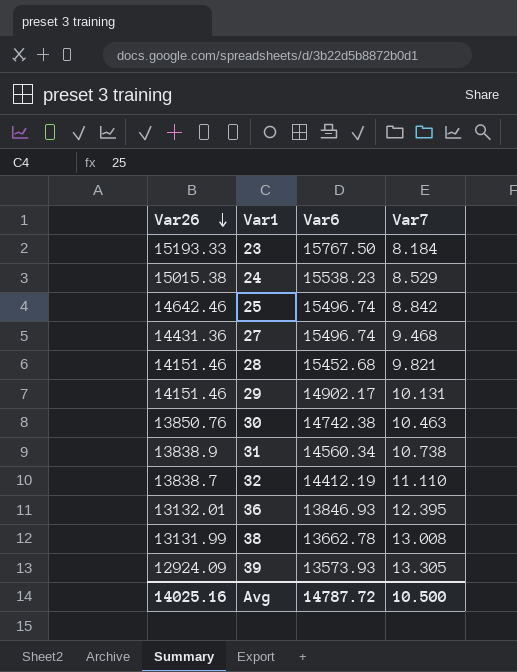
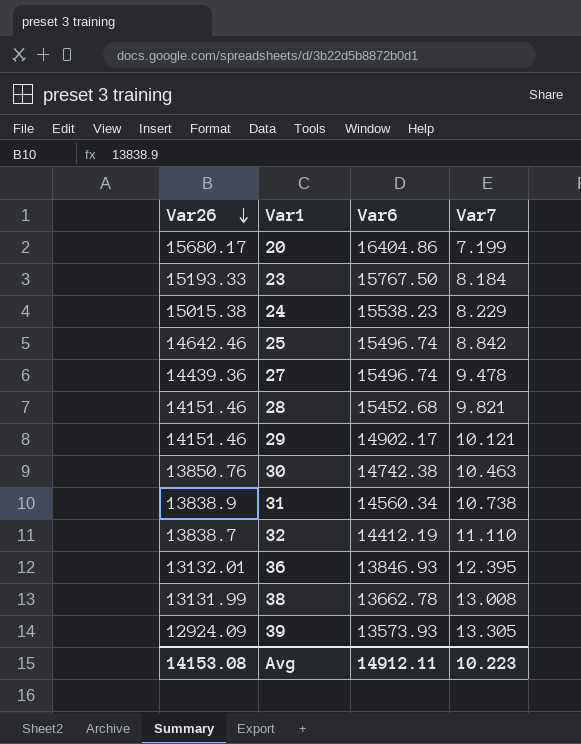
row 20: none -> 15680.17 | 16404.86 | 7.199
24 | Var7: 8.529 -> 8.229
27 | Var26: 14431.36 -> 14439.36
27 | Var7: 9.468 -> 9.478
29 | Var7: 10.131 -> 10.121
Avg | Var26: 14025.16 -> 14153.08
Avg | Var6: 14787.72 -> 14912.11
Avg | Var7: 10.500 -> 10.223

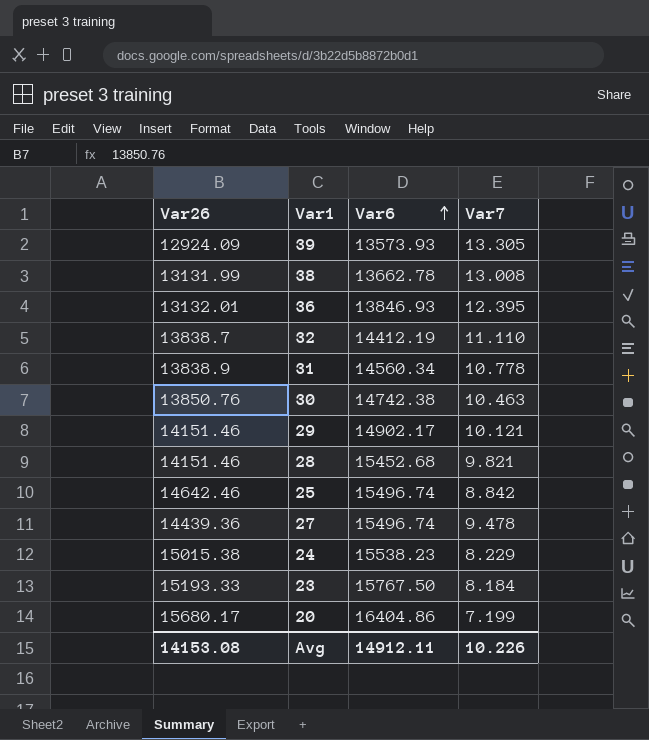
row order: Var26 descending -> Var6 ascending
31 | Var7: 10.738 -> 10.778
Avg | Var7: 10.223 -> 10.226

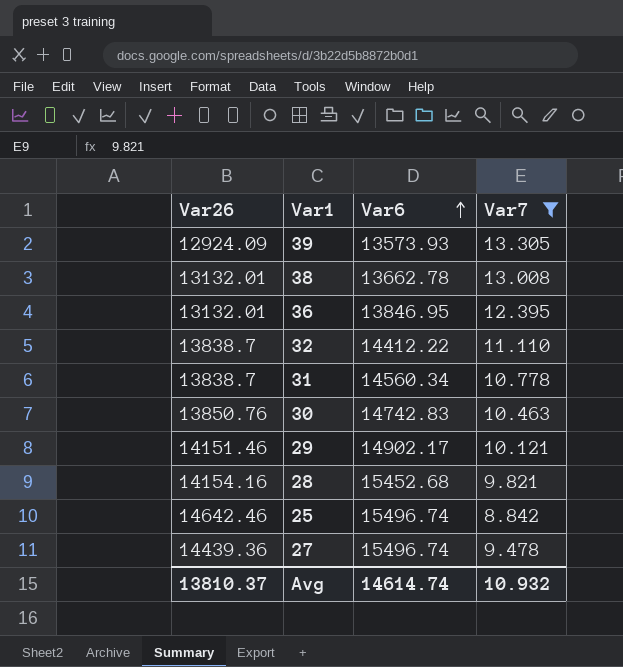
filter: none -> Var7 >= 8.842
38 | Var26: 13131.99 -> 13132.01
36 | Var6: 13846.93 -> 13846.95
32 | Var6: 14412.19 -> 14412.22
31 | Var26: 13838.9 -> 13838.7
30 | Var6: 14742.38 -> 14742.83
28 | Var26: 14151.46 -> 14154.16
Avg | Var26: 14153.08 -> 13810.37
Avg | Var6: 14912.11 -> 14614.74
Avg | Var7: 10.226 -> 10.932

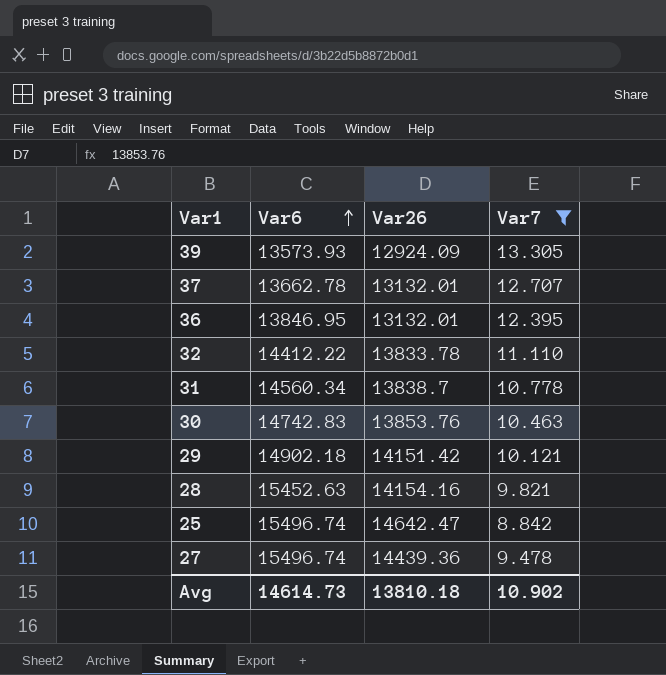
column Var26 | position: 1 -> 3
row 38: 13132.01 | 13662.78 | 13.008 -> none
row 37: none -> 13662.78 | 13132.01 | 12.707
32 | Var26: 13838.7 -> 13833.78
30 | Var26: 13850.76 -> 13853.76
29 | Var6: 14902.17 -> 14902.18
29 | Var26: 14151.46 -> 14151.42
28 | Var6: 15452.68 -> 15452.63
25 | Var26: 14642.46 -> 14642.47
Avg | Var6: 14614.74 -> 14614.73
Avg | Var26: 13810.37 -> 13810.18
Avg | Var7: 10.932 -> 10.902

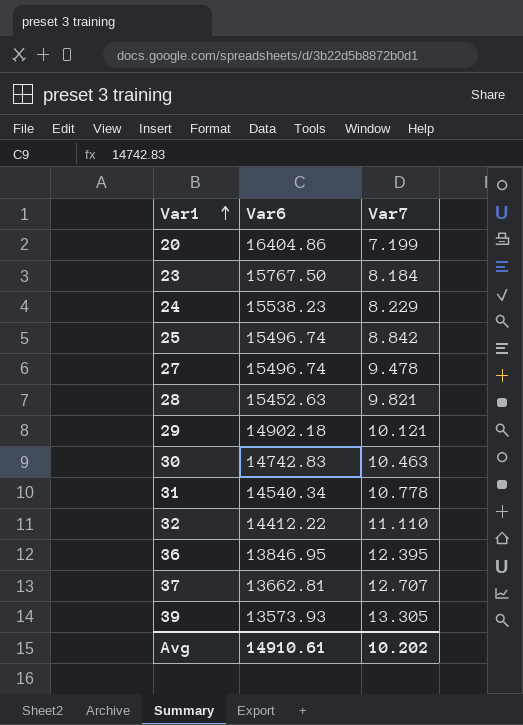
filter: Var7 >= 8.842 -> none
row order: Var6 ascending -> Var1 ascending
column Var26 | position: 3 -> none
31 | Var6: 14560.34 -> 14540.34
37 | Var6: 13662.78 -> 13662.81
Avg | Var6: 14614.73 -> 14910.61
Avg | Var7: 10.902 -> 10.202

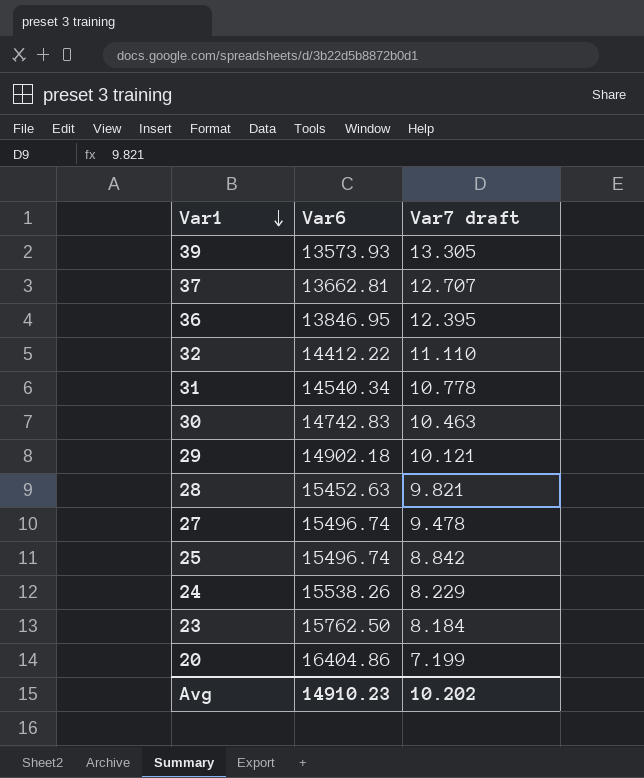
row order: Var1 ascending -> Var1 descending
column name: Var7 -> Var7 draft
24 | Var6: 15538.23 -> 15538.26
23 | Var6: 15767.50 -> 15762.50
Avg | Var6: 14910.61 -> 14910.23

